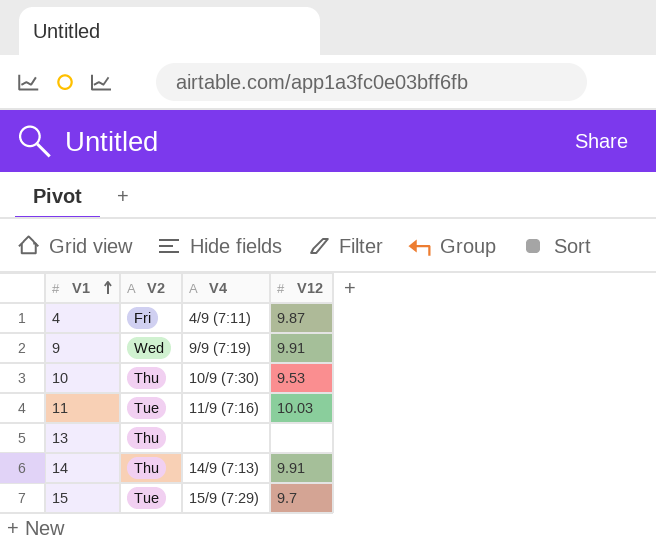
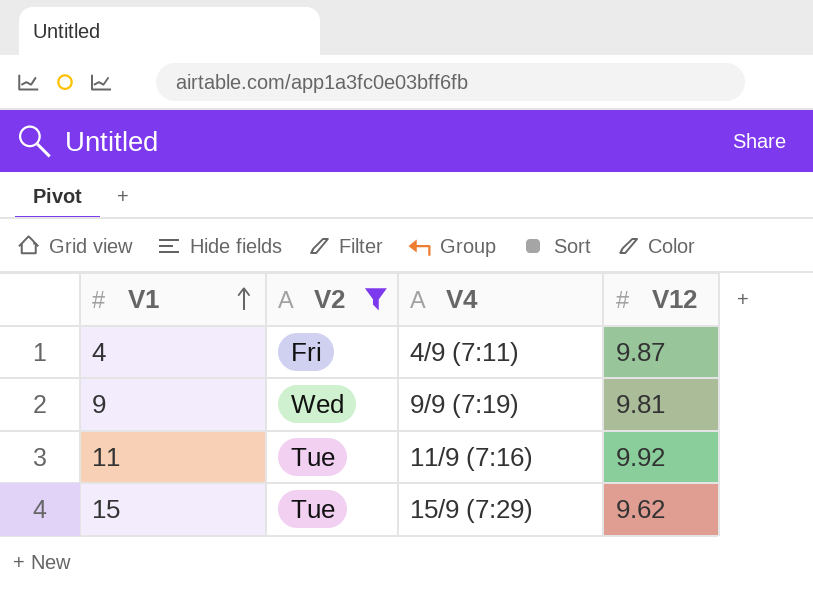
filter: none -> V2 != Thu
9 | V12: 9.91 -> 9.81
11 | V12: 10.03 -> 9.92
15 | V12: 9.7 -> 9.62

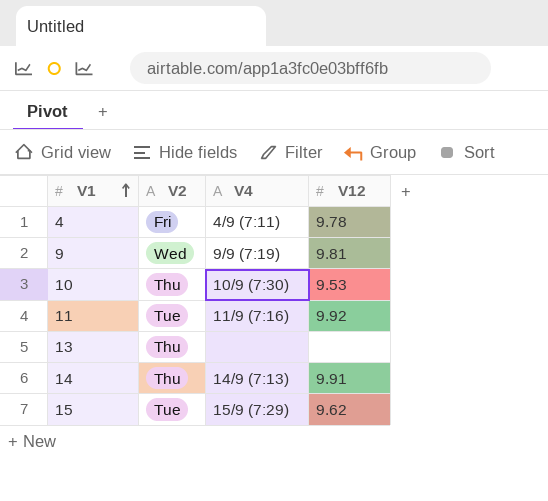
filter: V2 != Thu -> none
4 | V12: 9.87 -> 9.78

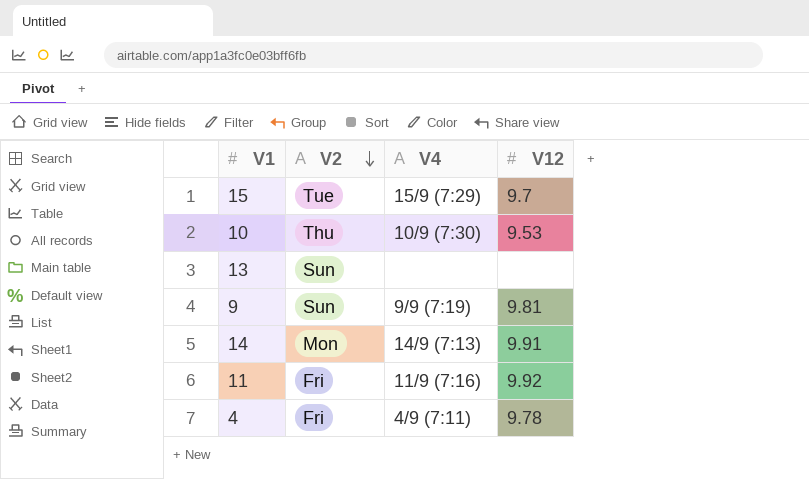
row order: V1 ascending -> V2 descending
15 | V12: 9.62 -> 9.7
13 | V2: Thu -> Sun
9 | V2: Wed -> Sun
14 | V2: Thu -> Mon
11 | V2: Tue -> Fri

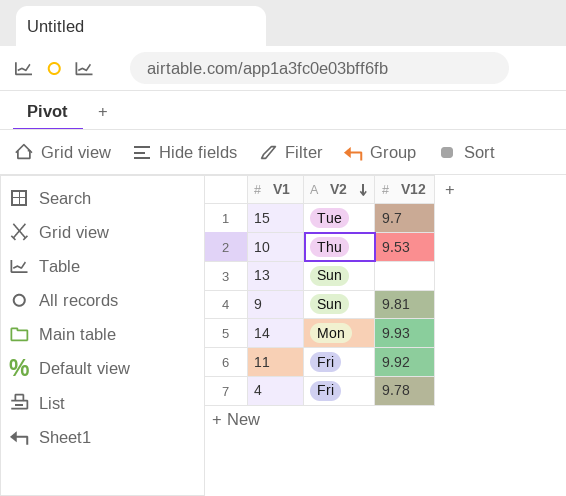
column V4 | position: 3 -> none
14 | V12: 9.91 -> 9.93

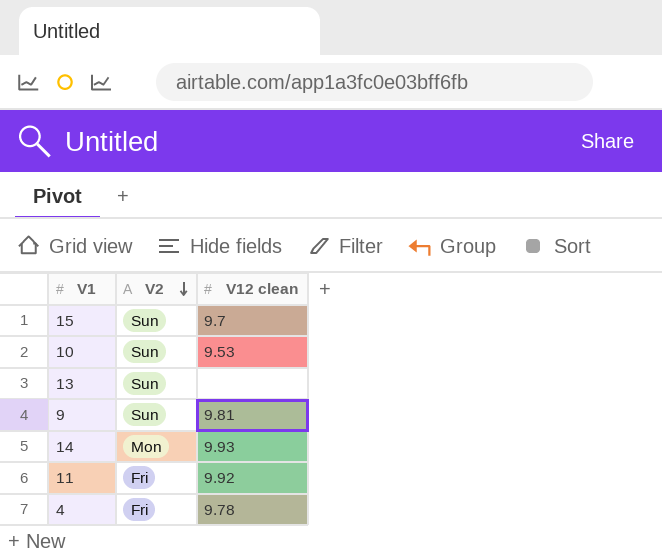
column name: V12 -> V12 clean
15 | V2: Tue -> Sun
10 | V2: Thu -> Sun

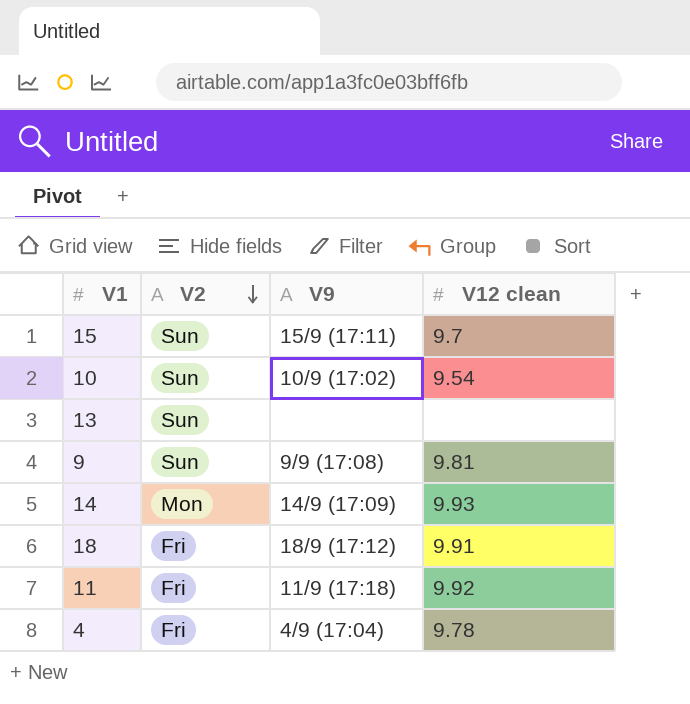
column V9 | position: none -> 3
10 | V12 clean: 9.53 -> 9.54
row 18: none -> Fri | 18/9 (17:12) | 9.91

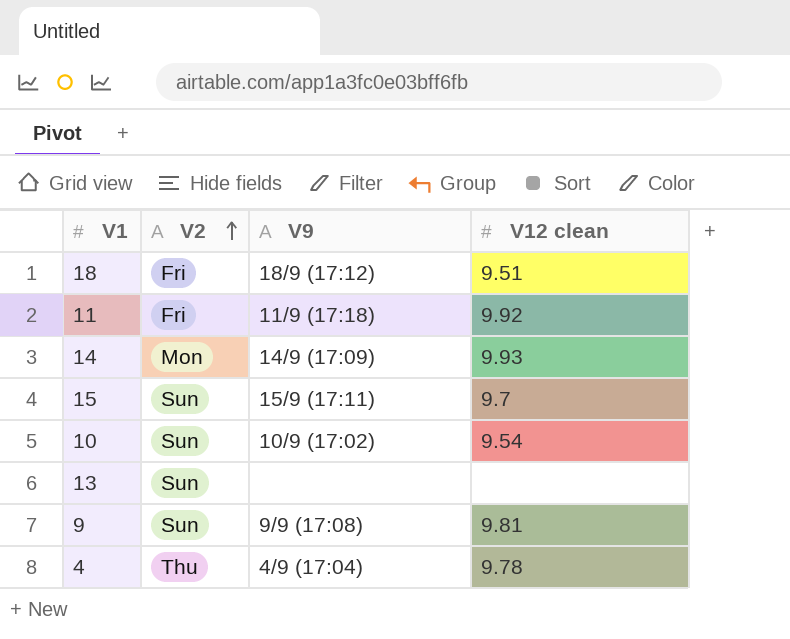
row order: V2 descending -> V2 ascending
18 | V12 clean: 9.91 -> 9.51
4 | V2: Fri -> Thu

